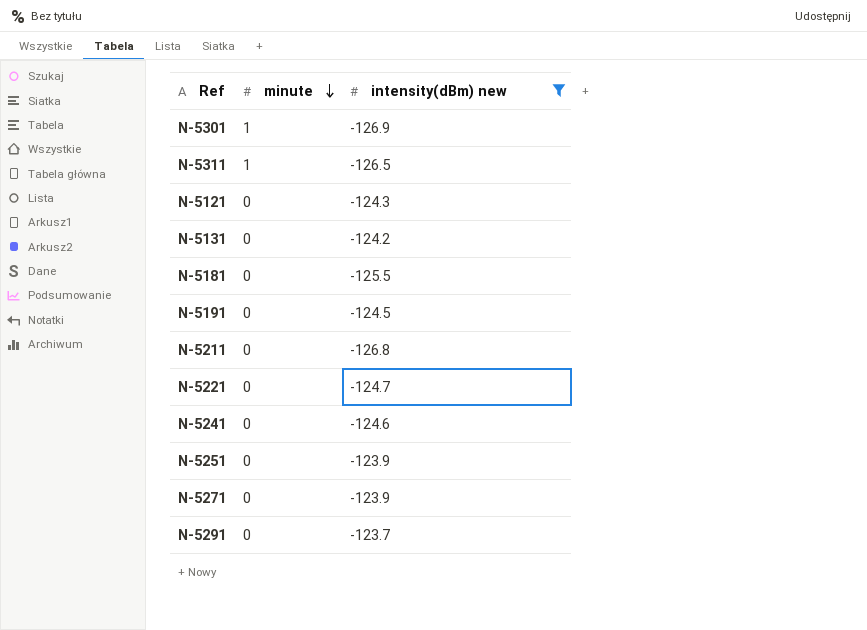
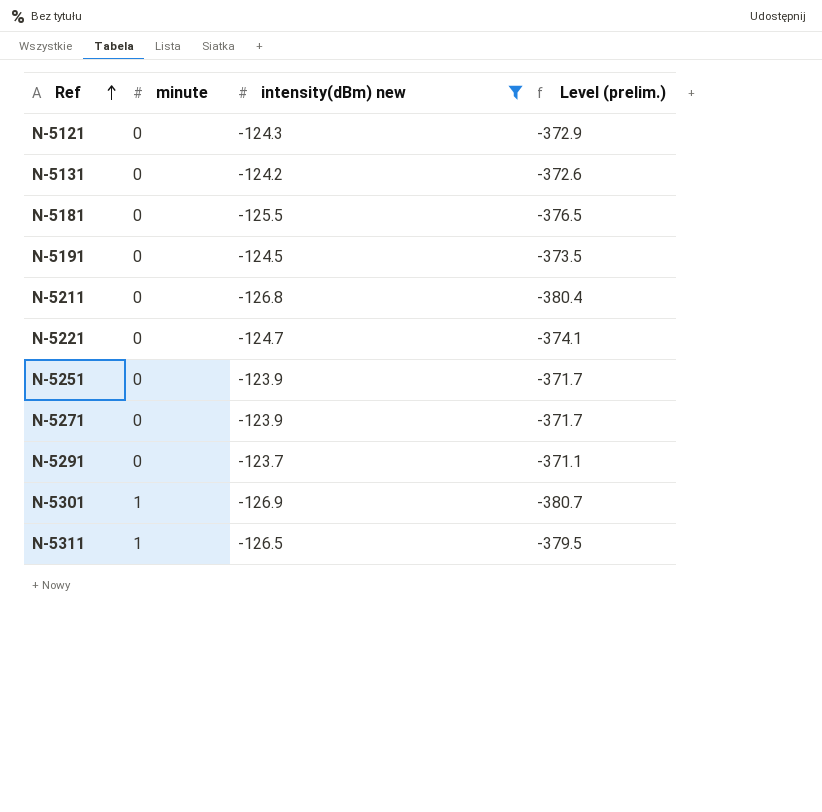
row order: minute descending -> Ref ascending
column Level (prelim.) | formula: none -> [intensity(dBm) new] * 3
row N-5241: 0 | -124.6 -> none

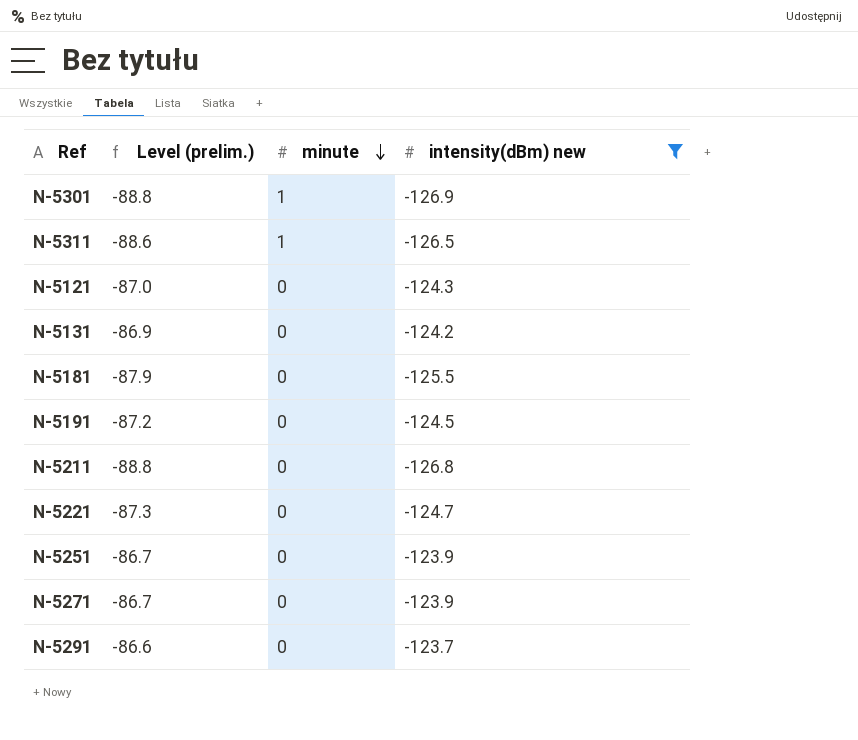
row order: Ref ascending -> minute descending
column Level (prelim.) | formula: [intensity(dBm) new] * 3 -> [intensity(dBm) new] * 0.7
column Level (prelim.) | position: 4 -> 2

